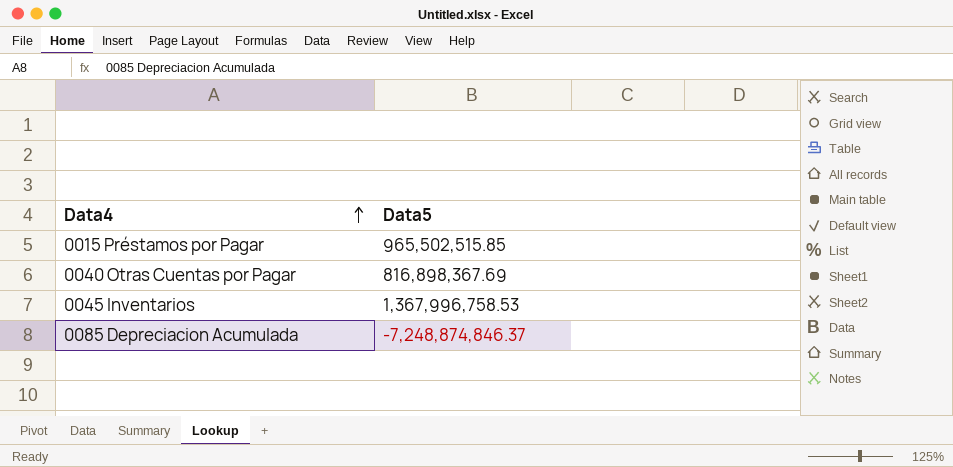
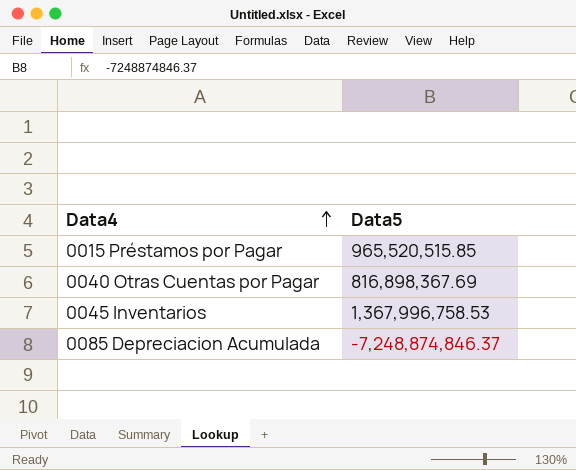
0015 Préstamos por Pagar | Data5: 965,502,515.85 -> 965,520,515.85

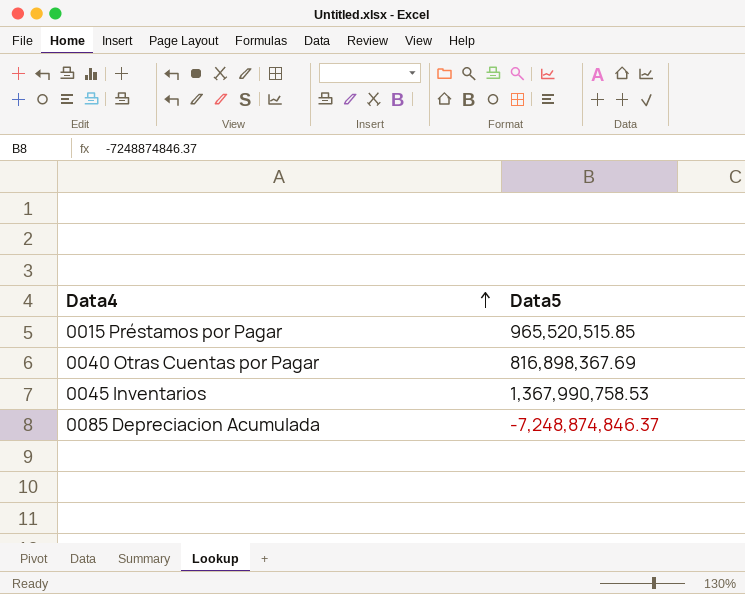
0045 Inventarios | Data5: 1,367,996,758.53 -> 1,367,990,758.53

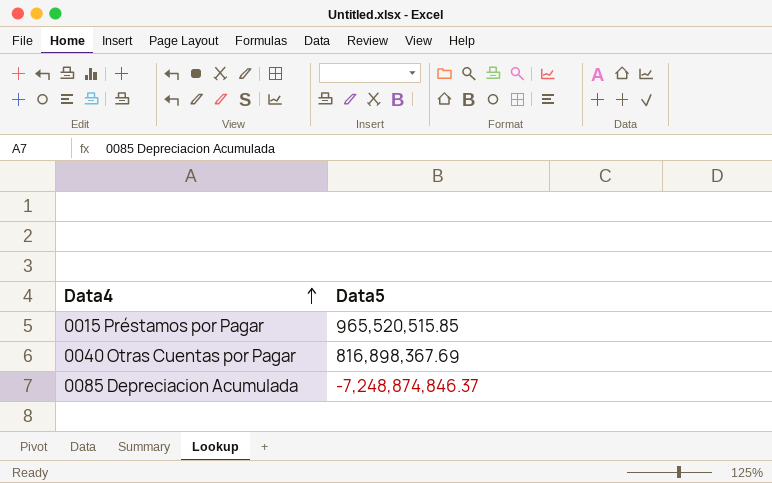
row 0045 Inventarios: 1,367,990,758.53 -> none

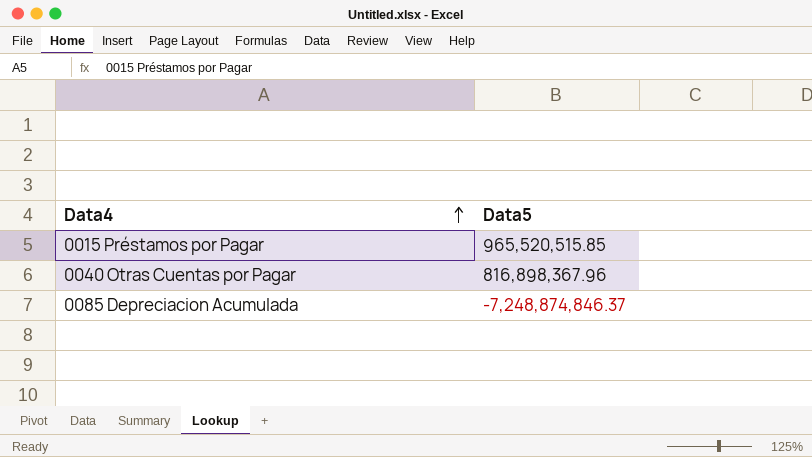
0040 Otras Cuentas por Pagar | Data5: 816,898,367.69 -> 816,898,367.96

